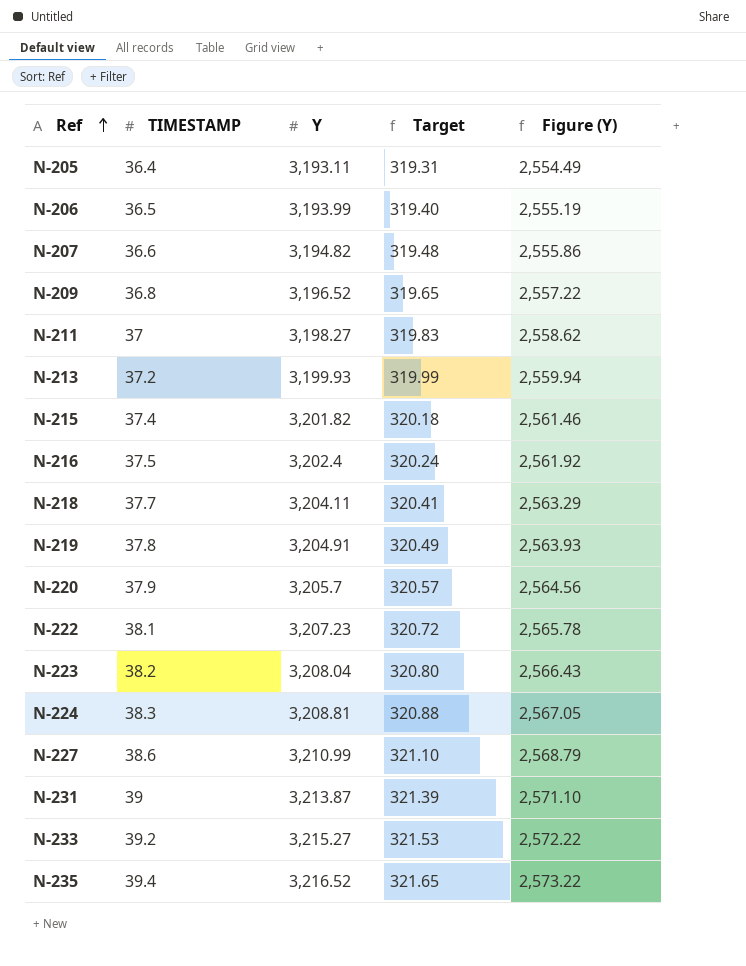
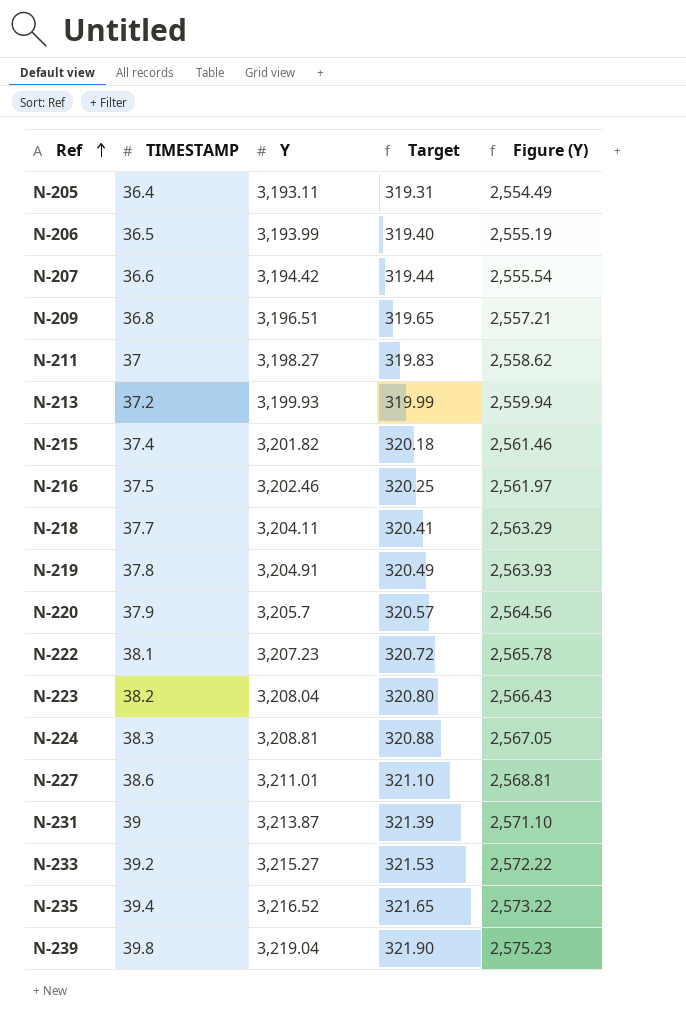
N-207 | Y: 3,194.82 -> 3,194.42
N-207 | Target: 319.48 -> 319.44
N-207 | Figure (Y): 2,555.86 -> 2,555.54
N-209 | Y: 3,196.52 -> 3,196.51
N-209 | Figure (Y): 2,557.22 -> 2,557.21
N-216 | Y: 3,202.4 -> 3,202.46
N-216 | Target: 320.24 -> 320.25
N-216 | Figure (Y): 2,561.92 -> 2,561.97
N-227 | Y: 3,210.99 -> 3,211.01
N-227 | Figure (Y): 2,568.79 -> 2,568.81
row N-239: none -> 39.8 | 3,219.04 | 321.90 | 2,575.23

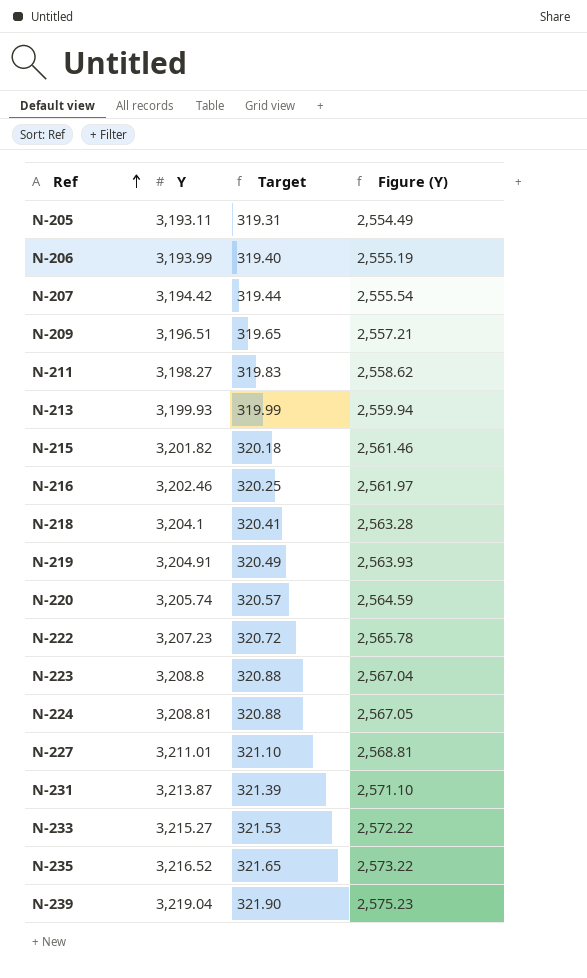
column TIMESTAMP | position: 2 -> none
N-218 | Y: 3,204.11 -> 3,204.1
N-218 | Figure (Y): 2,563.29 -> 2,563.28
N-220 | Y: 3,205.7 -> 3,205.74
N-220 | Figure (Y): 2,564.56 -> 2,564.59
N-223 | Y: 3,208.04 -> 3,208.8
N-223 | Target: 320.80 -> 320.88
N-223 | Figure (Y): 2,566.43 -> 2,567.04

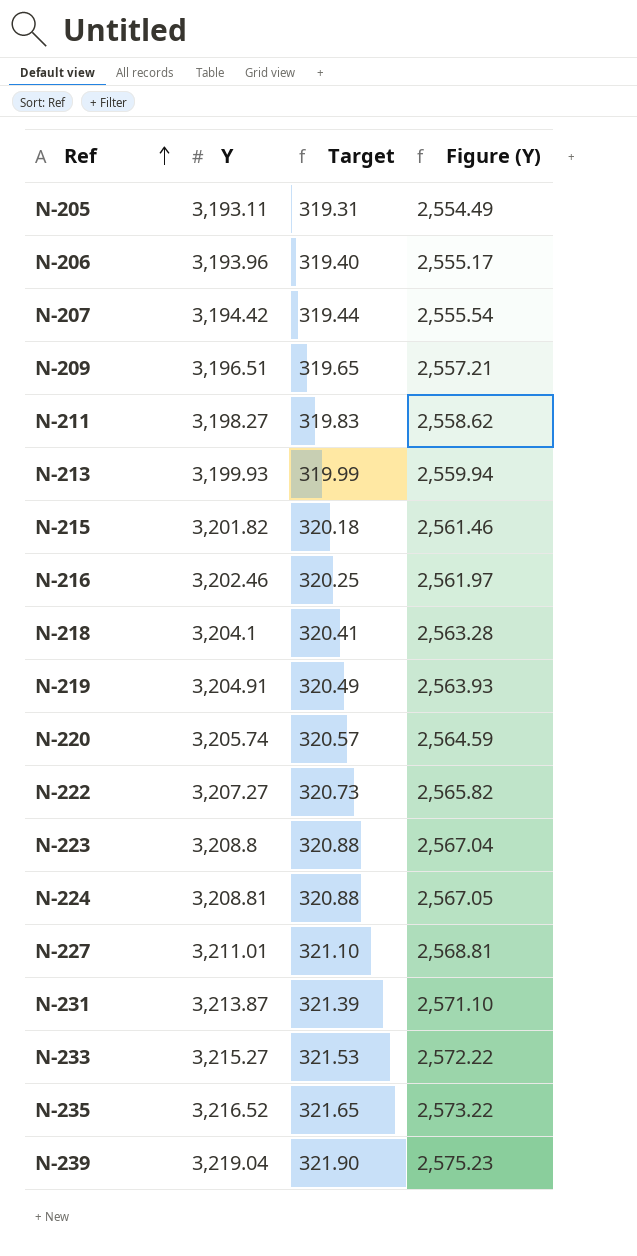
N-206 | Y: 3,193.99 -> 3,193.96
N-206 | Figure (Y): 2,555.19 -> 2,555.17
N-222 | Y: 3,207.23 -> 3,207.27
N-222 | Target: 320.72 -> 320.73
N-222 | Figure (Y): 2,565.78 -> 2,565.82

